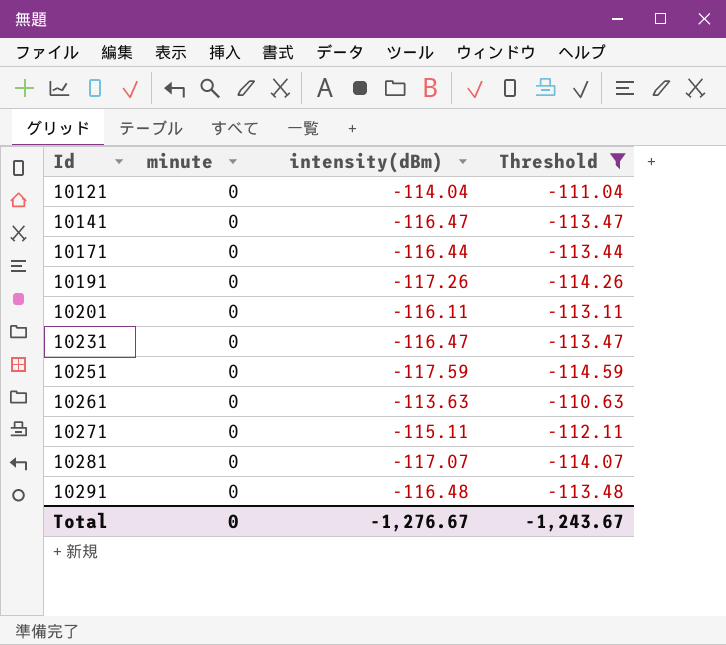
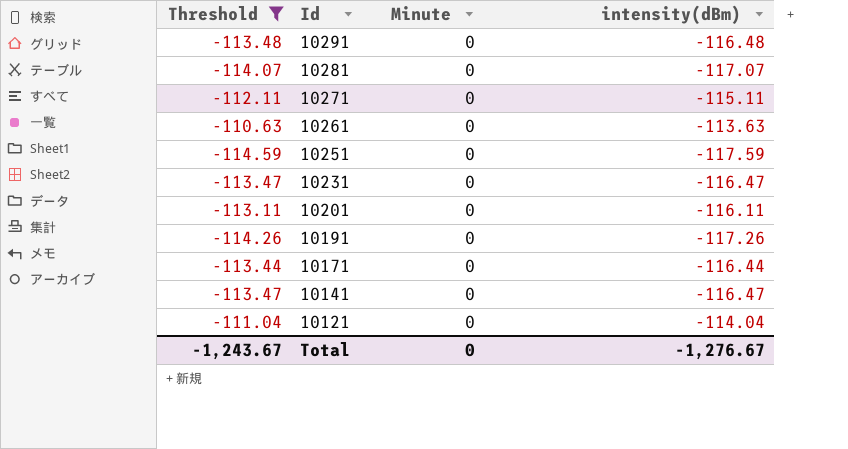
row order: Id ascending -> Id descending
column Threshold | position: 4 -> 1
column name: minute -> Minute

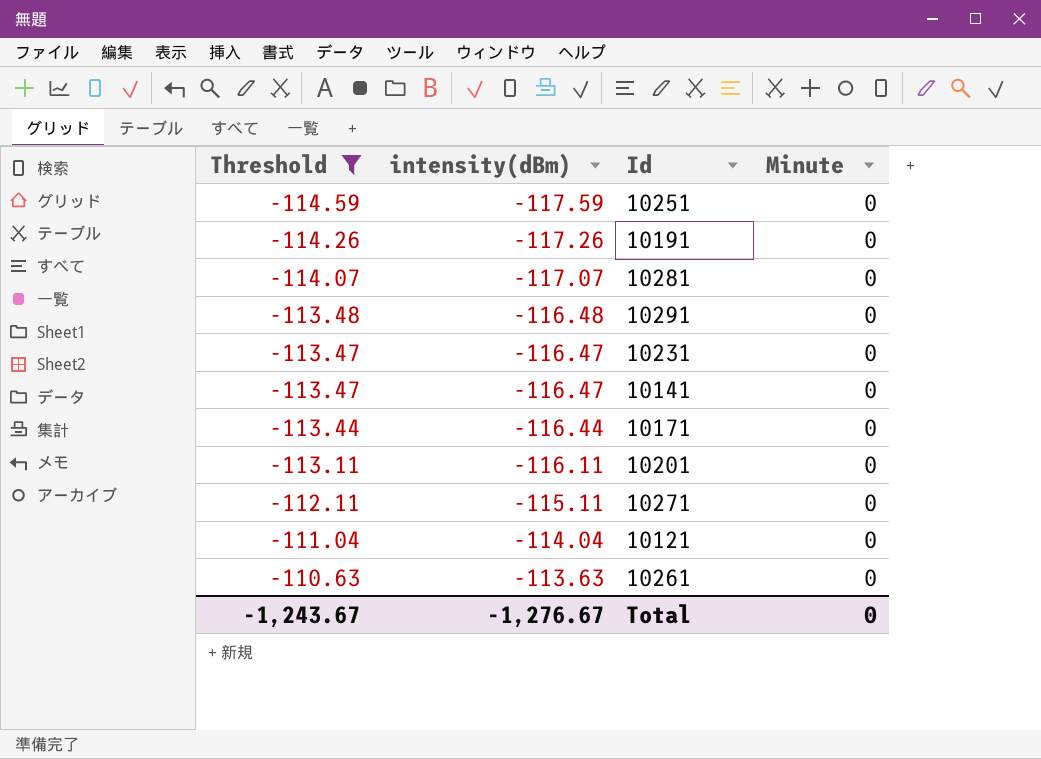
row order: Id descending -> Threshold ascending
column intensity(dBm) | position: 4 -> 2

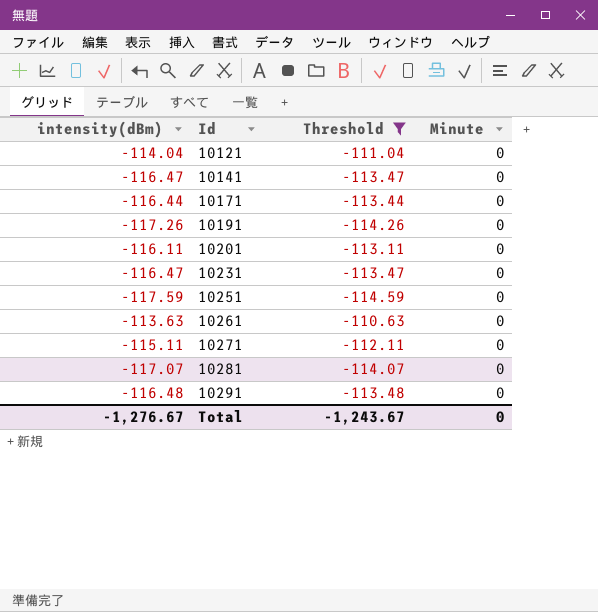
row order: Threshold ascending -> Id ascending
column Threshold | position: 1 -> 3

